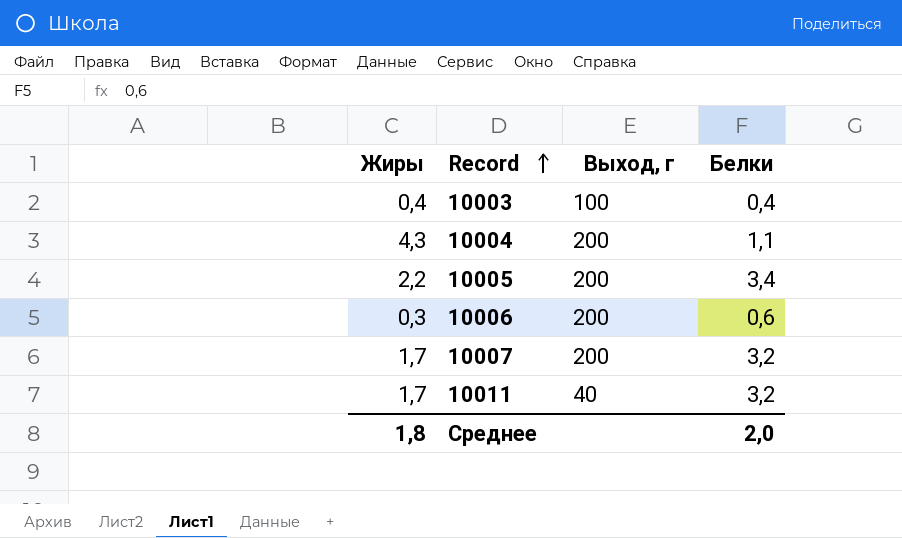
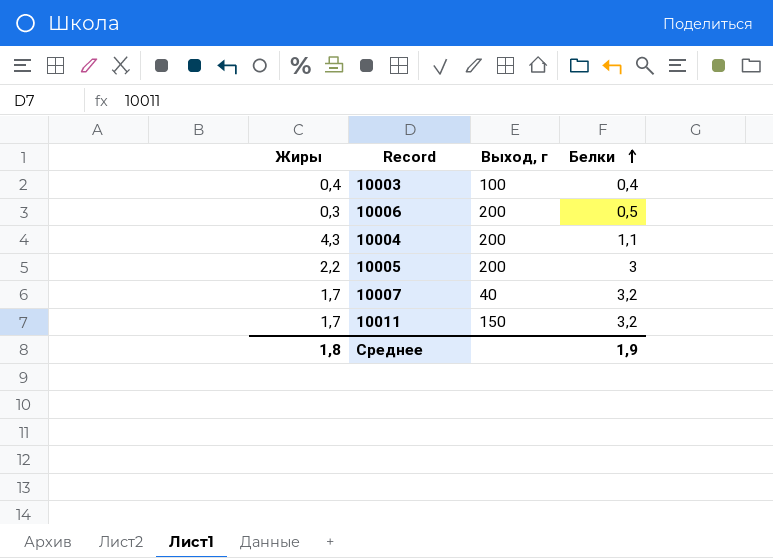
row order: Record ascending -> Белки ascending
10006 | Белки: 0,6 -> 0,5
10005 | Белки: 3,4 -> 3
10007 | Выход, г: 200 -> 40
10011 | Выход, г: 40 -> 150
Среднее | Белки: 2,0 -> 1,9

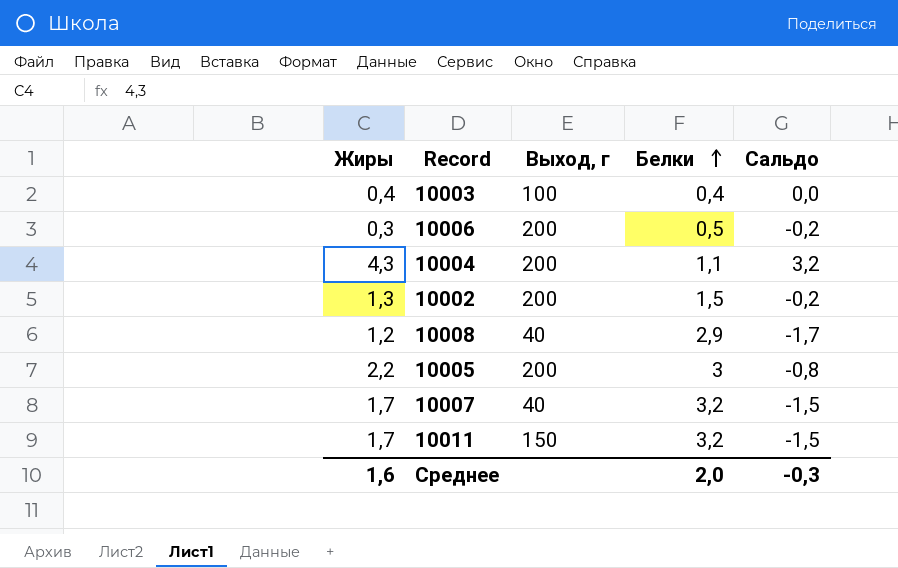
column Сальдо | formula: none -> [Жиры] - [Белки]
row 10002: none -> 1,3 | 200 | 1,5 | -0,2
row 10008: none -> 1,2 | 40 | 2,9 | -1,7
Среднее | Жиры: 1,8 -> 1,6
Среднее | Белки: 1,9 -> 2,0

